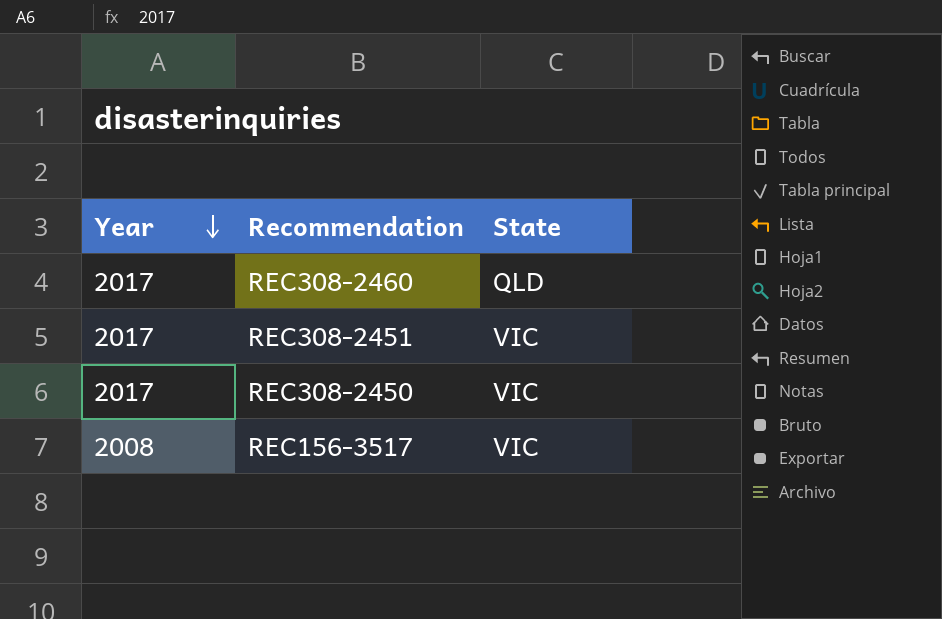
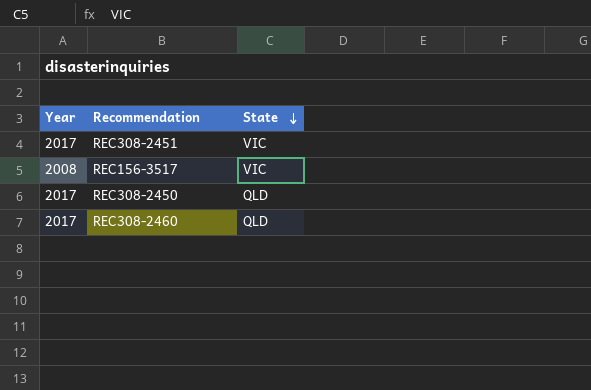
row order: Year descending -> State descending
REC308-2450 | State: VIC -> QLD

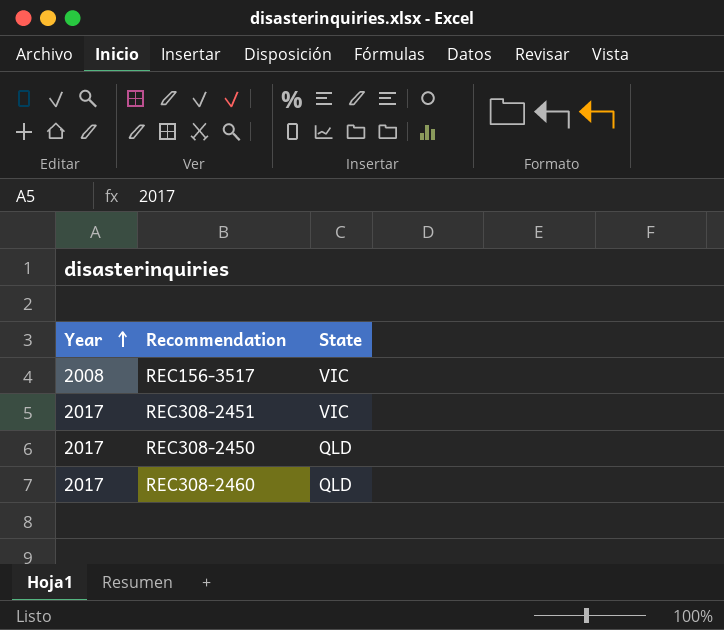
row order: State descending -> Year ascending

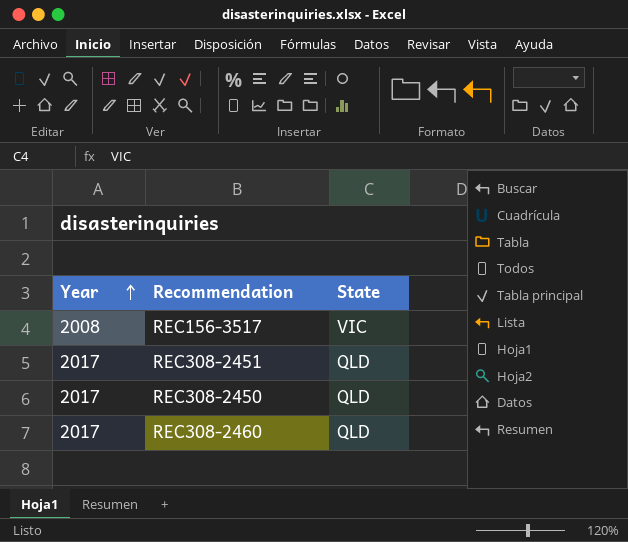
REC308-2451 | State: VIC -> QLD

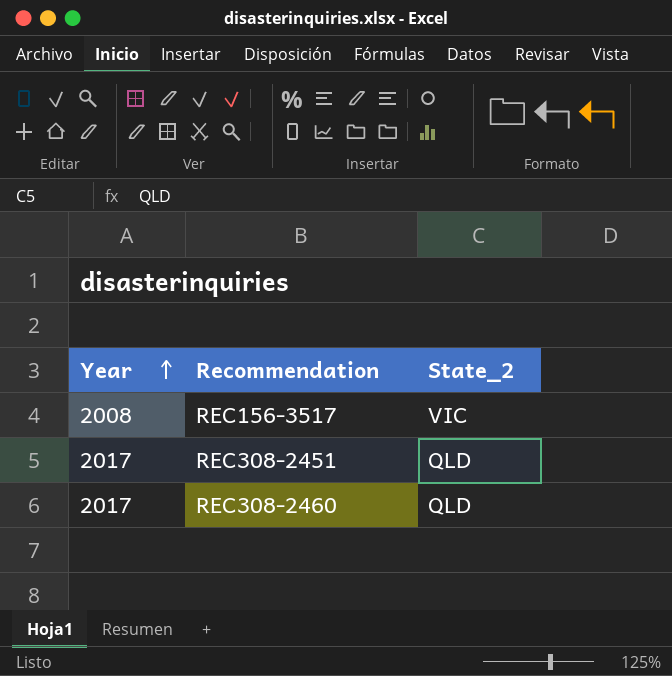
column name: State -> State_2
row REC308-2450: 2017 | QLD -> none

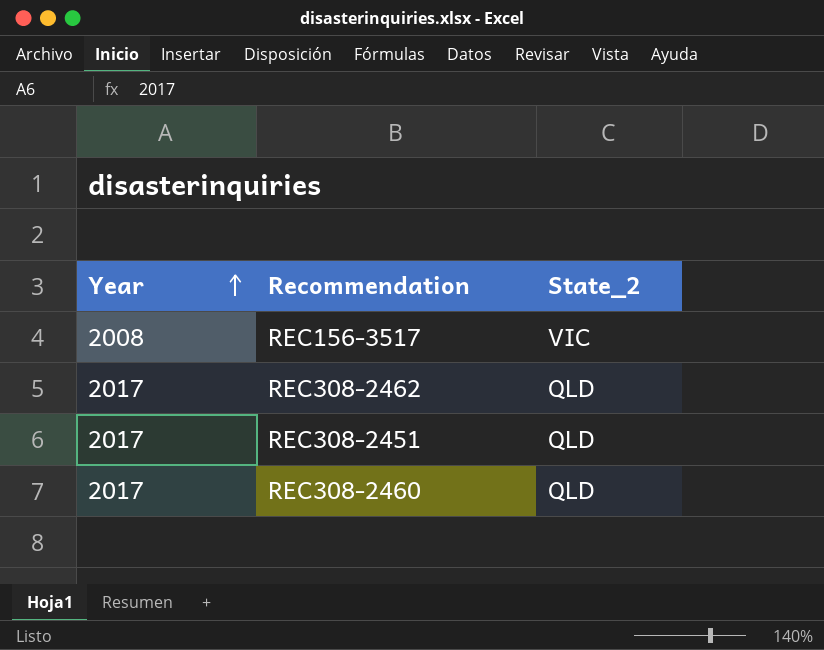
row REC308-2462: none -> 2017 | QLD

